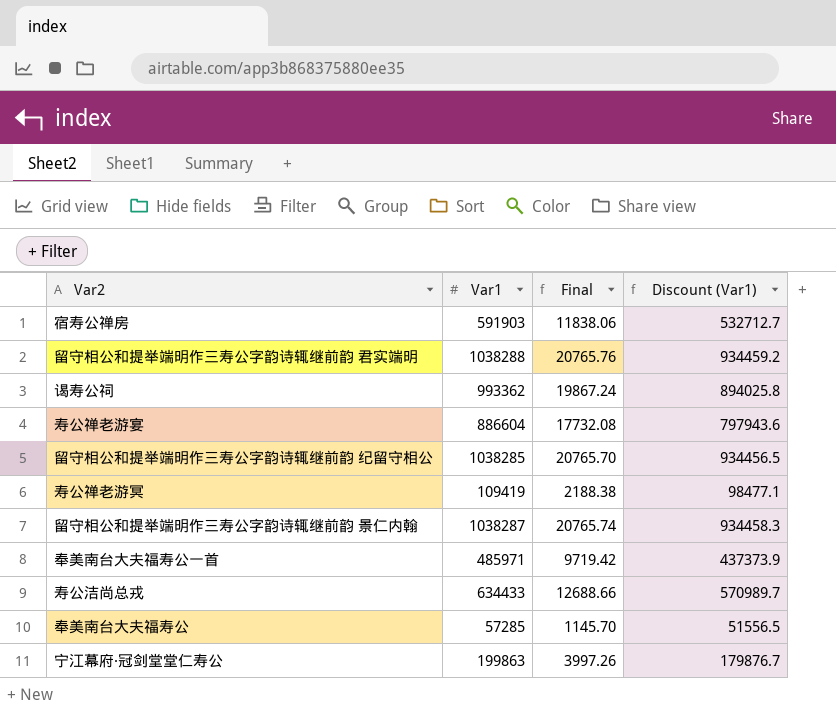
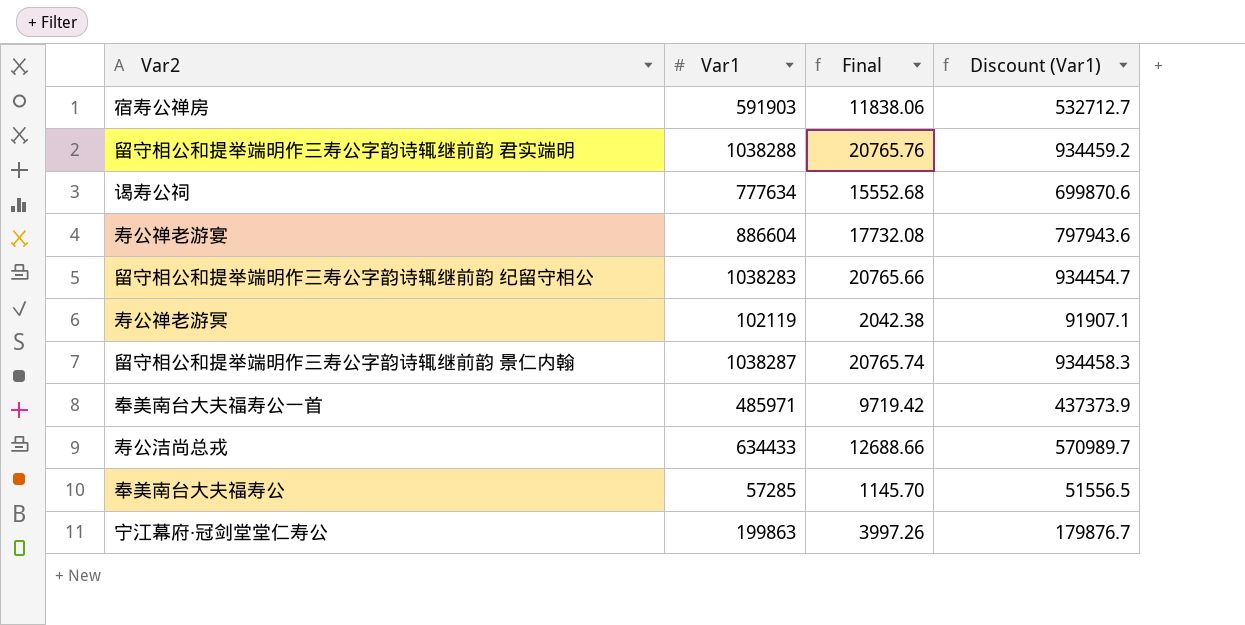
谒寿公祠 | Var1: 993362 -> 777634
谒寿公祠 | Final: 19867.24 -> 15552.68
谒寿公祠 | Discount (Var1): 894025.8 -> 699870.6
留守相公和提举端明作三寿公字韵诗辄继前韵 纪留守相公 | Var1: 1038285 -> 1038283
留守相公和提举端明作三寿公字韵诗辄继前韵 纪留守相公 | Final: 20765.70 -> 20765.66
留守相公和提举端明作三寿公字韵诗辄继前韵 纪留守相公 | Discount (Var1): 934456.5 -> 934454.7
寿公禅老游冥 | Var1: 109419 -> 102119
寿公禅老游冥 | Final: 2188.38 -> 2042.38
寿公禅老游冥 | Discount (Var1): 98477.1 -> 91907.1

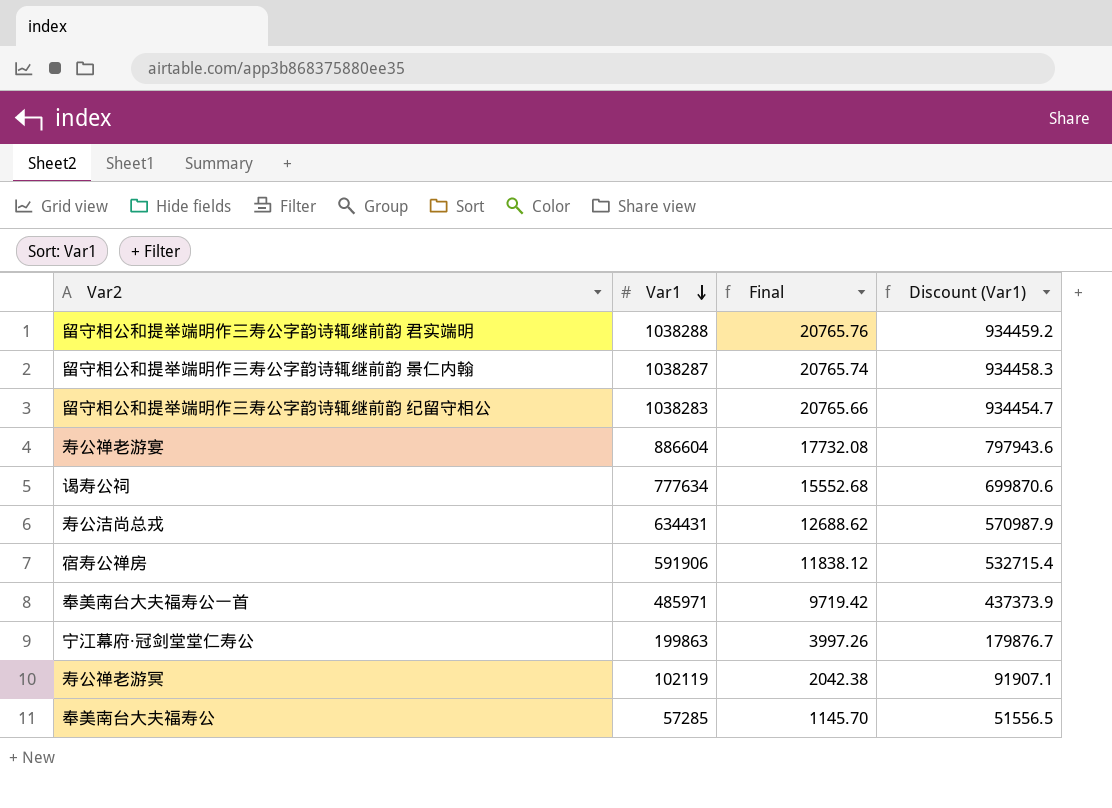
row order: none -> Var1 descending
寿公洁尚总戎 | Var1: 634433 -> 634431
寿公洁尚总戎 | Final: 12688.66 -> 12688.62
寿公洁尚总戎 | Discount (Var1): 570989.7 -> 570987.9
宿寿公禅房 | Var1: 591903 -> 591906
宿寿公禅房 | Final: 11838.06 -> 11838.12
宿寿公禅房 | Discount (Var1): 532712.7 -> 532715.4

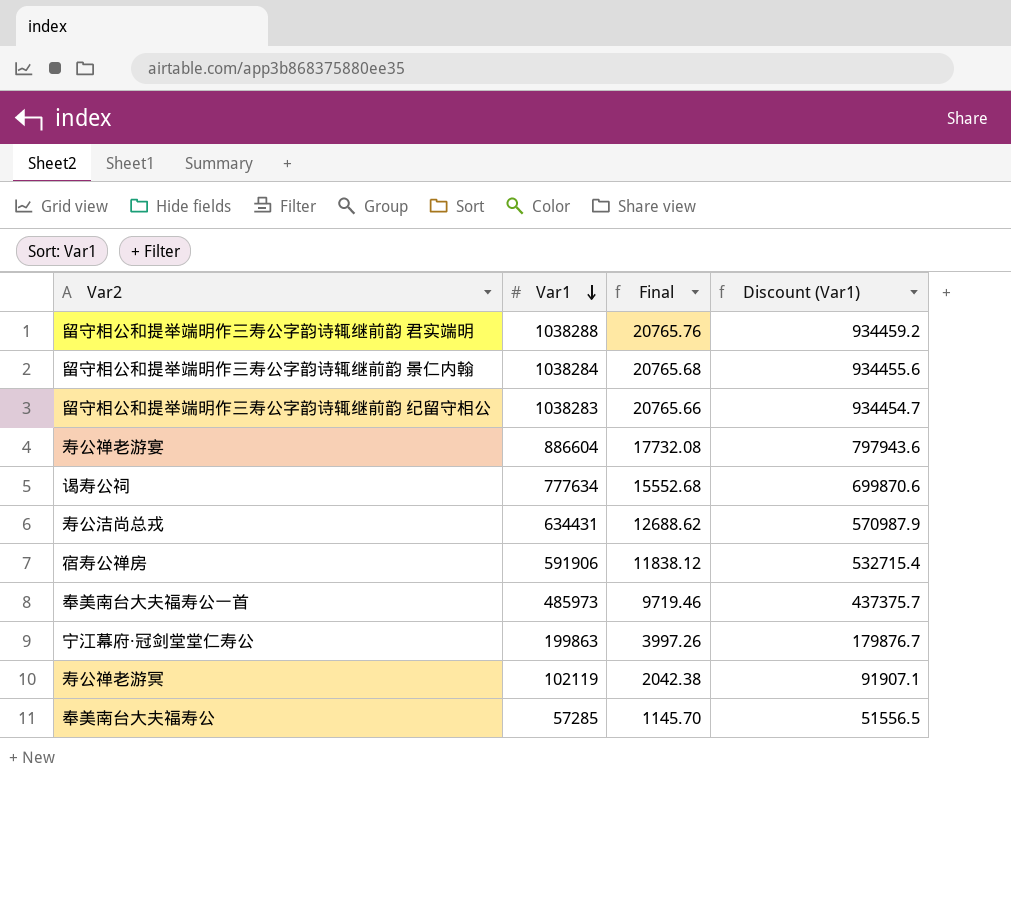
留守相公和提举端明作三寿公字韵诗辄继前韵 景仁内翰 | Var1: 1038287 -> 1038284
留守相公和提举端明作三寿公字韵诗辄继前韵 景仁内翰 | Final: 20765.74 -> 20765.68
留守相公和提举端明作三寿公字韵诗辄继前韵 景仁内翰 | Discount (Var1): 934458.3 -> 934455.6
奉美南台大夫福寿公一首 | Var1: 485971 -> 485973
奉美南台大夫福寿公一首 | Final: 9719.42 -> 9719.46
奉美南台大夫福寿公一首 | Discount (Var1): 437373.9 -> 437375.7

